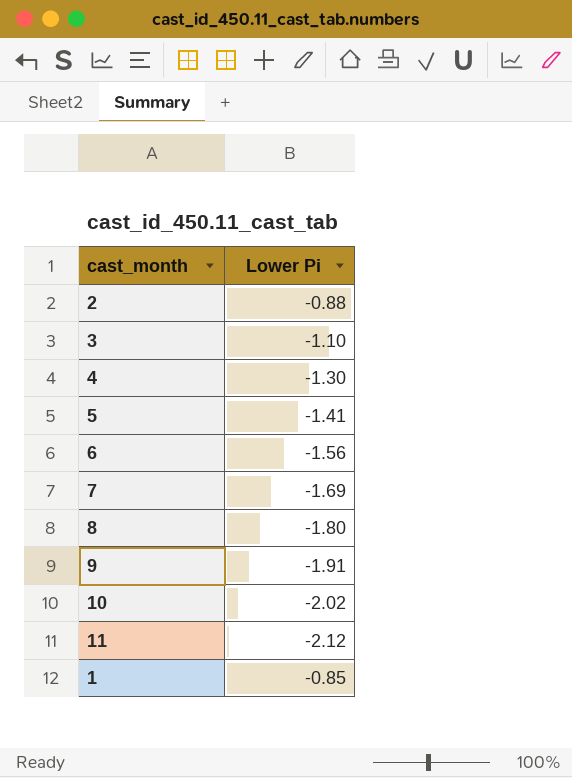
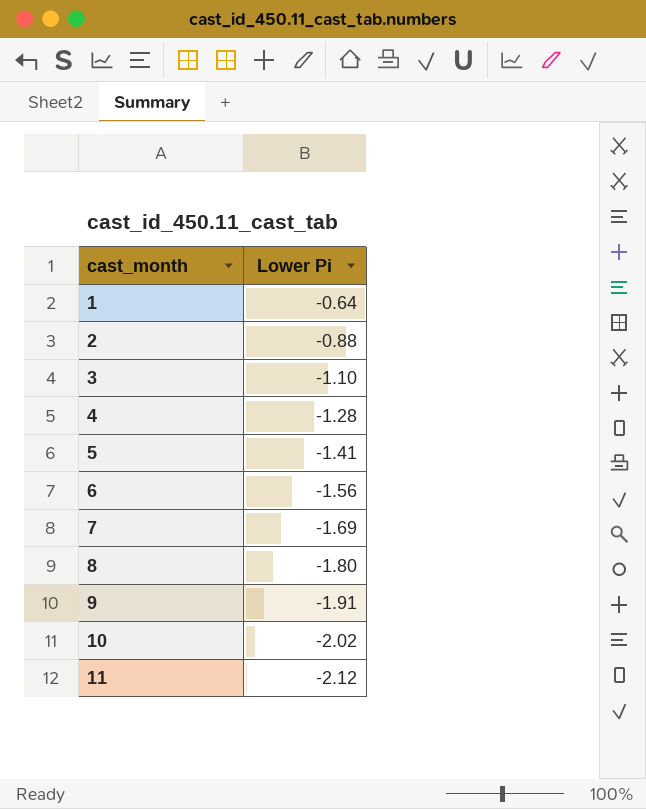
row order: none -> cast_month ascending
1 | Lower Pi: -0.85 -> -0.64
4 | Lower Pi: -1.30 -> -1.28

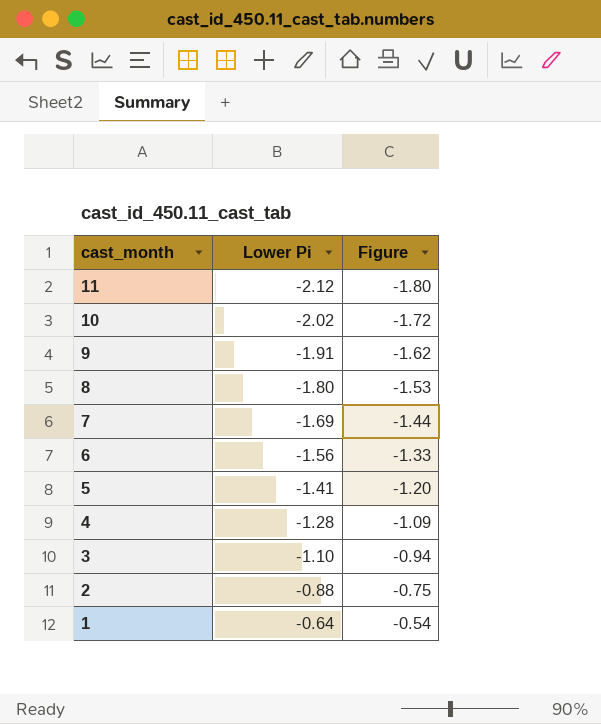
row order: cast_month ascending -> cast_month descending
column Figure | formula: none -> [Lower Pi] * 0.85

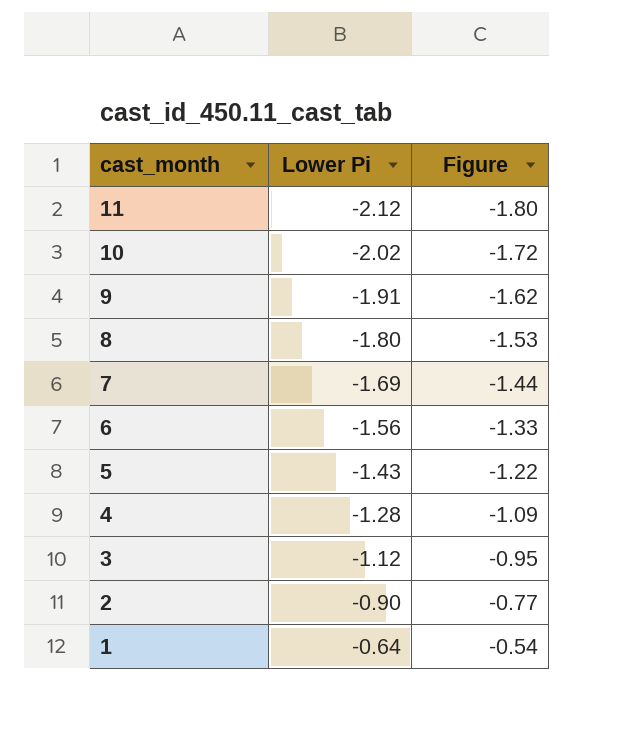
5 | Lower Pi: -1.41 -> -1.43
5 | Figure: -1.20 -> -1.22
3 | Lower Pi: -1.10 -> -1.12
3 | Figure: -0.94 -> -0.95
2 | Lower Pi: -0.88 -> -0.90
2 | Figure: -0.75 -> -0.77

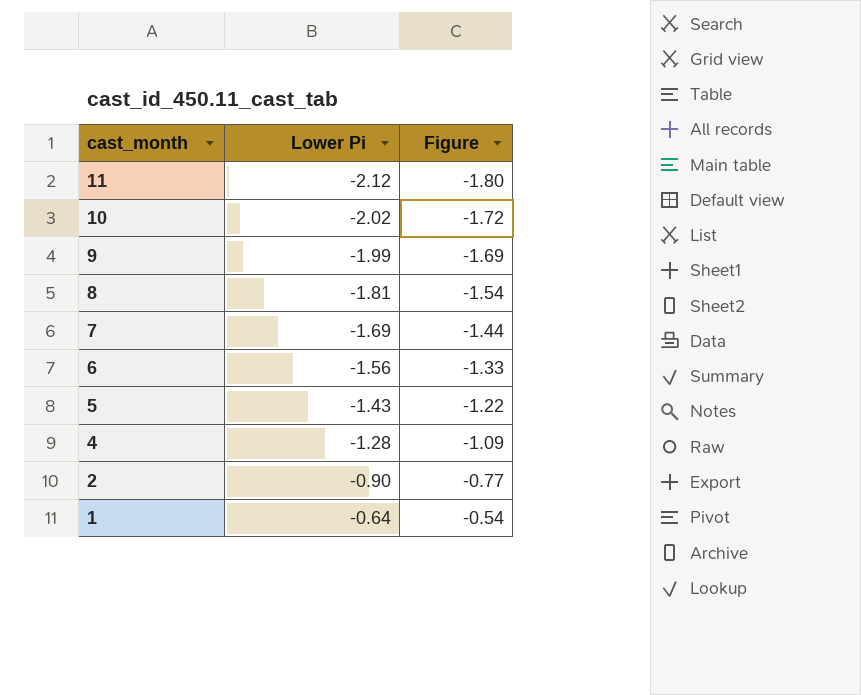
row 3: -1.12 | -0.95 -> none
9 | Lower Pi: -1.91 -> -1.99
9 | Figure: -1.62 -> -1.69
8 | Lower Pi: -1.80 -> -1.81
8 | Figure: -1.53 -> -1.54

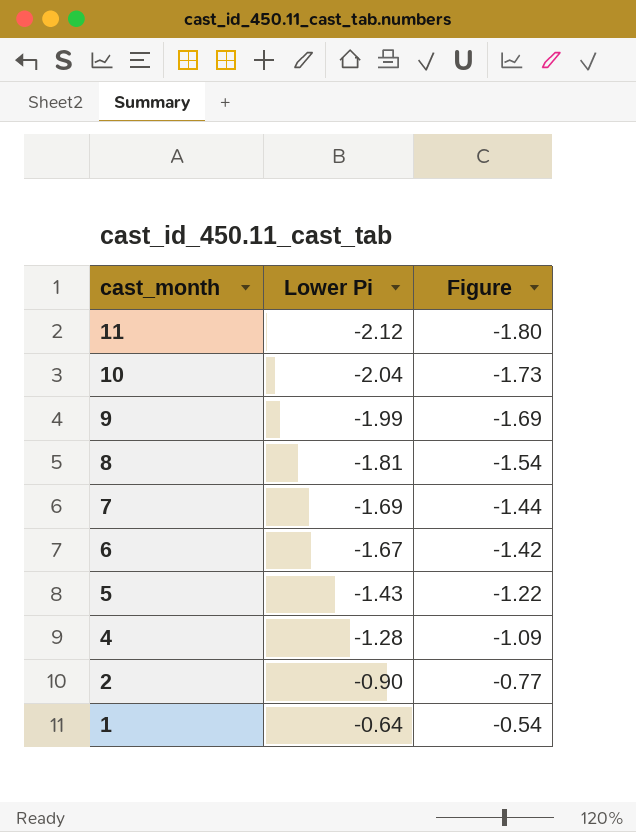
10 | Lower Pi: -2.02 -> -2.04
10 | Figure: -1.72 -> -1.73
6 | Lower Pi: -1.56 -> -1.67
6 | Figure: -1.33 -> -1.42

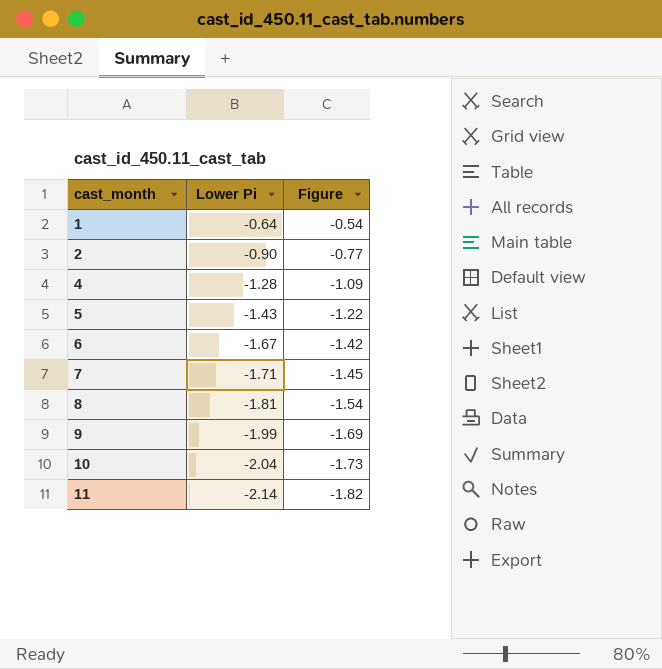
row order: cast_month descending -> cast_month ascending
7 | Lower Pi: -1.69 -> -1.71
7 | Figure: -1.44 -> -1.45
11 | Lower Pi: -2.12 -> -2.14
11 | Figure: -1.80 -> -1.82

